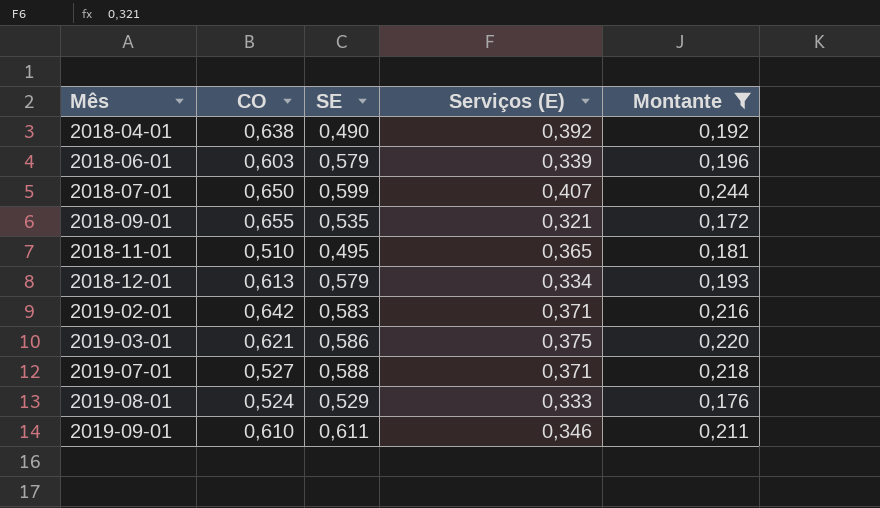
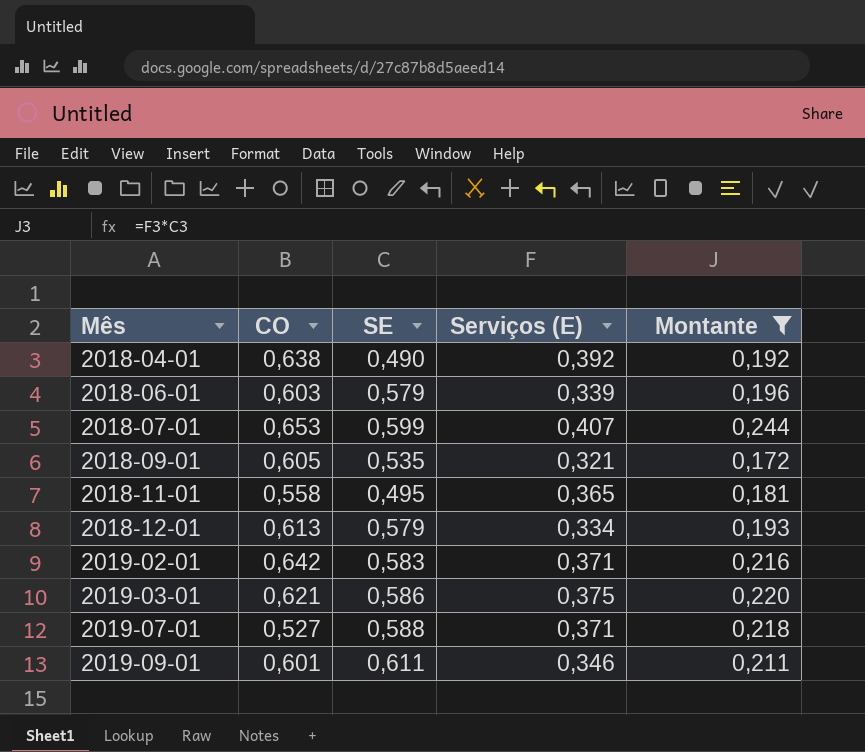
row 2019-08-01: 0,524 | 0,529 | 0,333 | 0,176 -> none
2018-07-01 | CO: 0,650 -> 0,653
2018-09-01 | CO: 0,655 -> 0,605
2018-11-01 | CO: 0,510 -> 0,558
2019-09-01 | CO: 0,610 -> 0,601

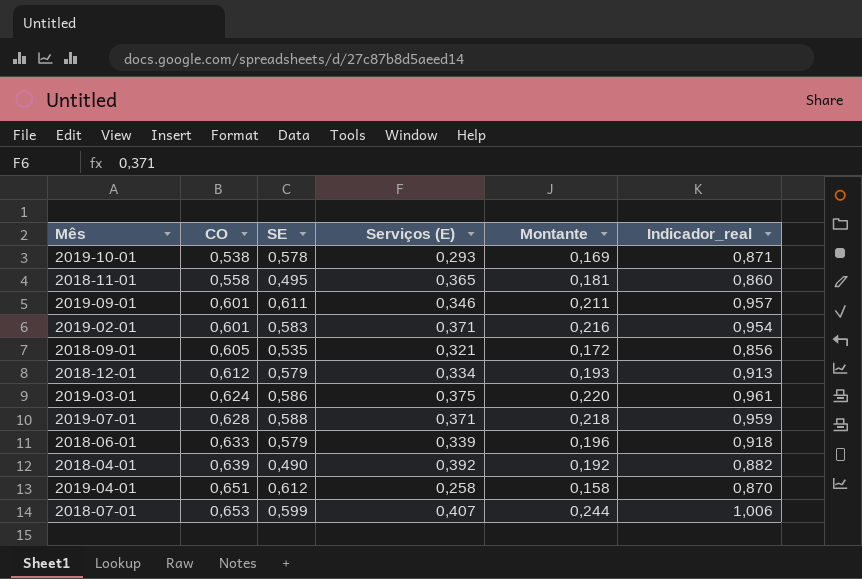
filter: Montante >= 0,172 -> none
row order: Mês ascending -> CO ascending
column Indicador_real | formula: none -> [SE] + [Serviços (E)]
2019-02-01 | CO: 0,642 -> 0,601
2018-12-01 | CO: 0,613 -> 0,612
2019-03-01 | CO: 0,621 -> 0,624
2019-07-01 | CO: 0,527 -> 0,628
2018-06-01 | CO: 0,603 -> 0,633
2018-04-01 | CO: 0,638 -> 0,639

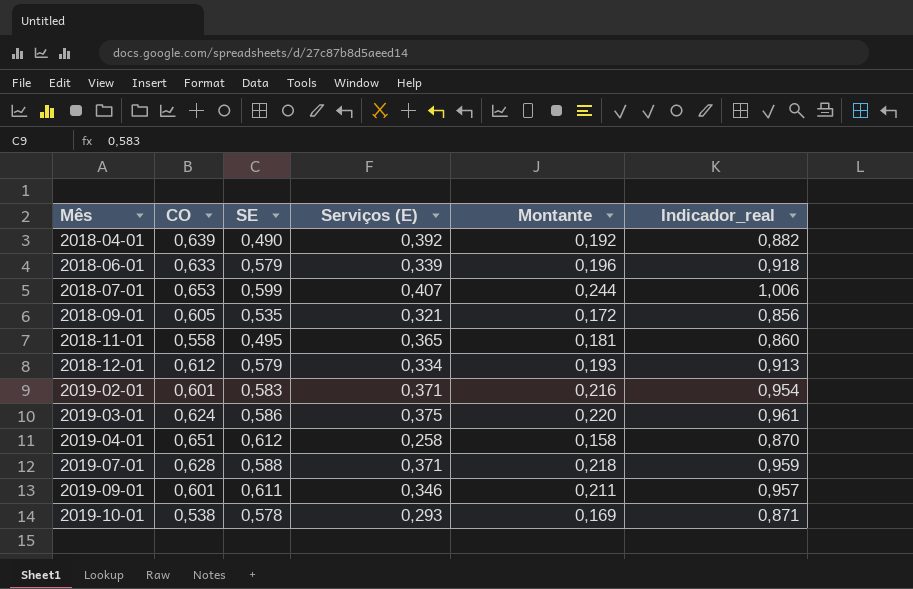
row order: CO ascending -> Mês ascending

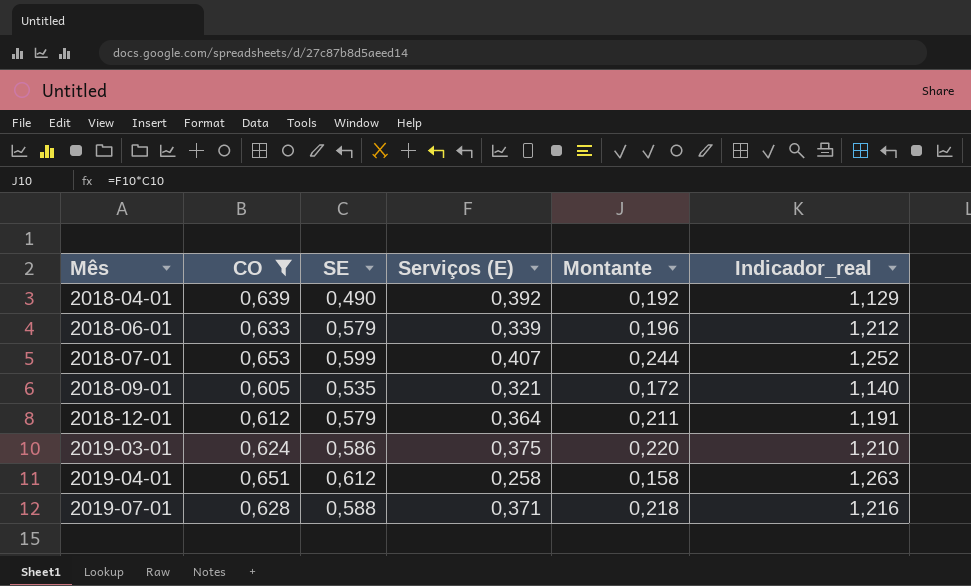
filter: none -> CO >= 0,605
column Indicador_real | formula: [SE] + [Serviços (E)] -> [CO] + [SE]
2018-12-01 | Serviços (E): 0,334 -> 0,364
2018-12-01 | Montante: 0,193 -> 0,211

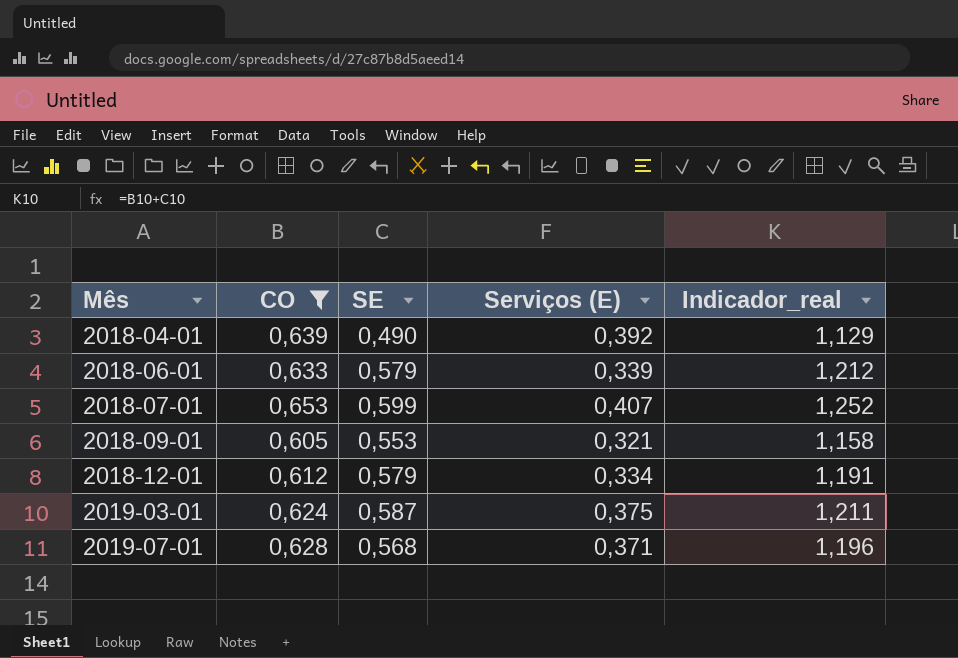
column Montante | formula: [SE] * [Serviços (E)] -> none
row 2019-04-01: 0,651 | 0,612 | 0,258 | 0,158 | 1,263 -> none
2018-09-01 | SE: 0,535 -> 0,553
2018-09-01 | Indicador_real: 1,140 -> 1,158
2018-12-01 | Serviços (E): 0,364 -> 0,334
2019-03-01 | SE: 0,586 -> 0,587
2019-03-01 | Indicador_real: 1,210 -> 1,211
2019-07-01 | SE: 0,588 -> 0,568
2019-07-01 | Indicador_real: 1,216 -> 1,196

